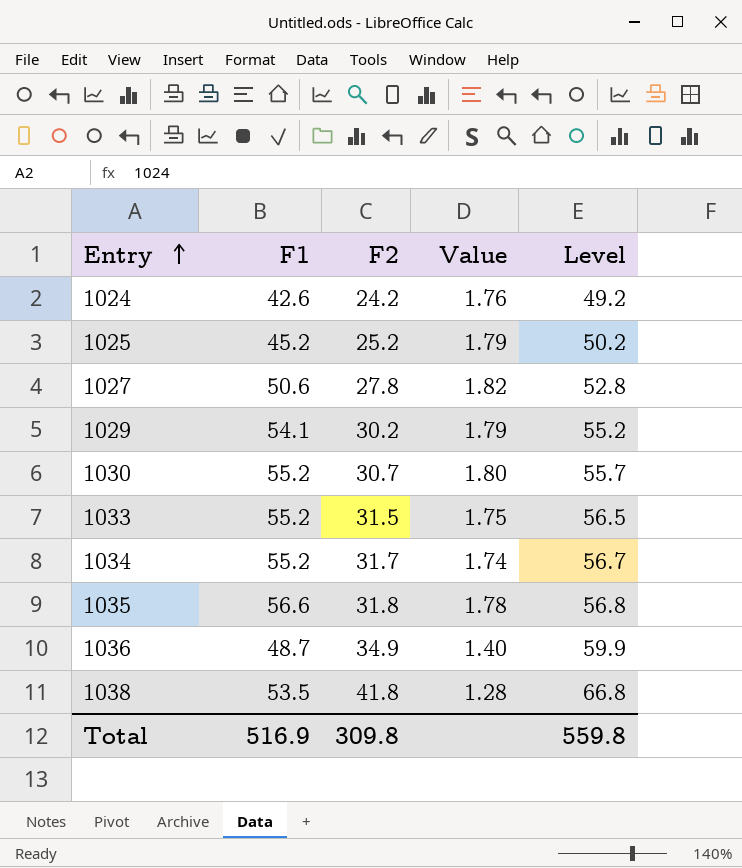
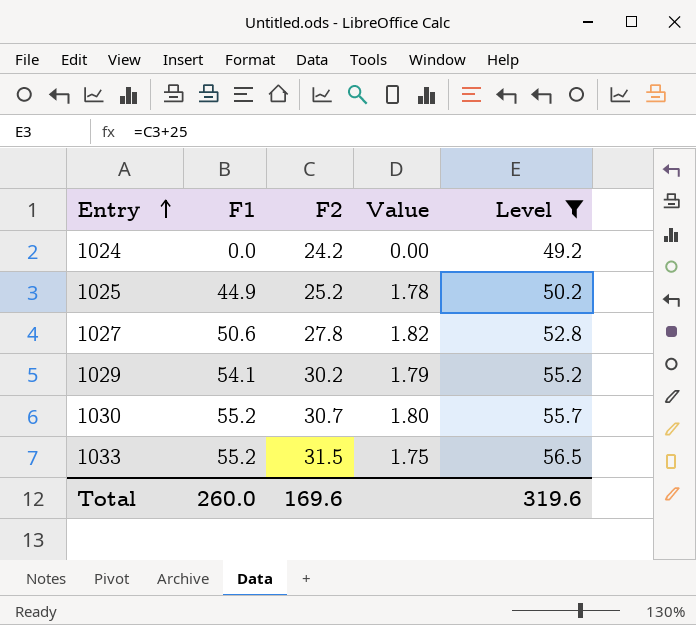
filter: none -> Level <= 56.5
1024 | F1: 42.6 -> 0.0
1024 | Value: 1.76 -> 0.00
1025 | F1: 45.2 -> 44.9
1025 | Value: 1.79 -> 1.78
Total | F1: 516.9 -> 260.0
Total | F2: 309.8 -> 169.6
Total | Level: 559.8 -> 319.6

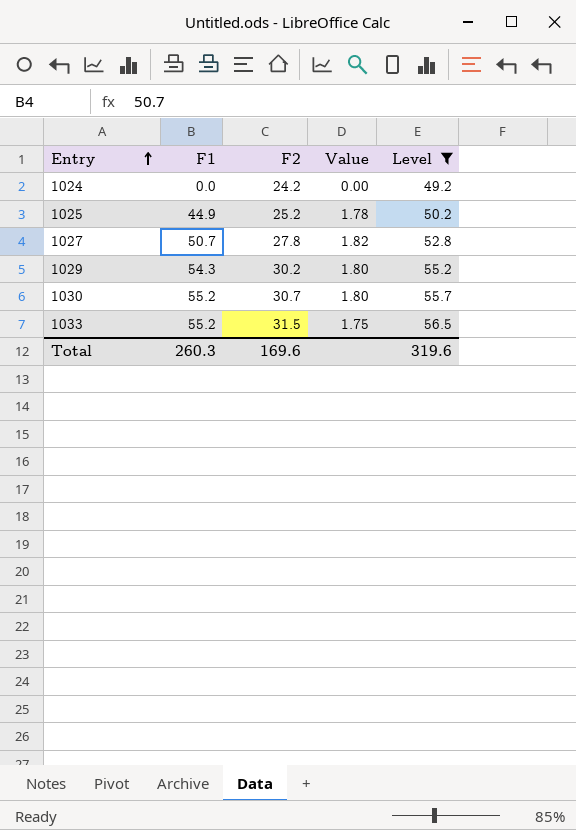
1027 | F1: 50.6 -> 50.7
1029 | F1: 54.1 -> 54.3
1029 | Value: 1.79 -> 1.80
Total | F1: 260.0 -> 260.3

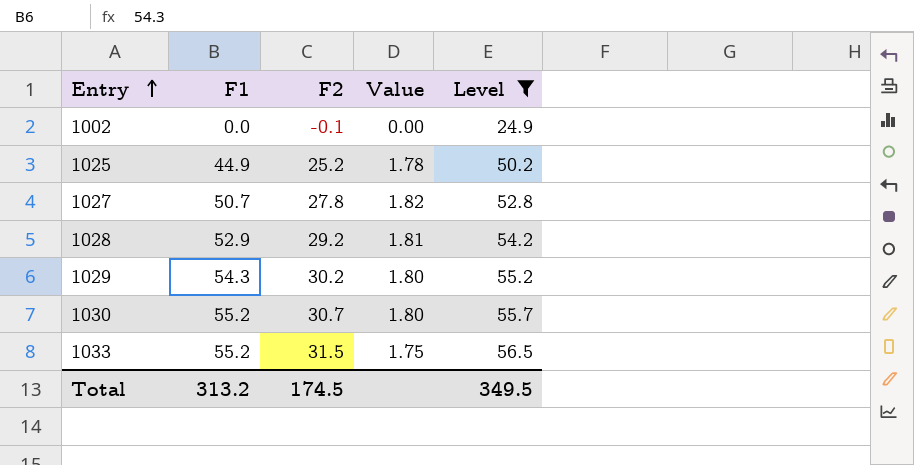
row 1024: 0.0 | 24.2 | 0.00 | 49.2 -> none
row 1002: none -> 0.0 | -0.1 | 0.00 | 24.9
row 1028: none -> 52.9 | 29.2 | 1.81 | 54.2
Total | F1: 260.3 -> 313.2
Total | F2: 169.6 -> 174.5
Total | Level: 319.6 -> 349.5

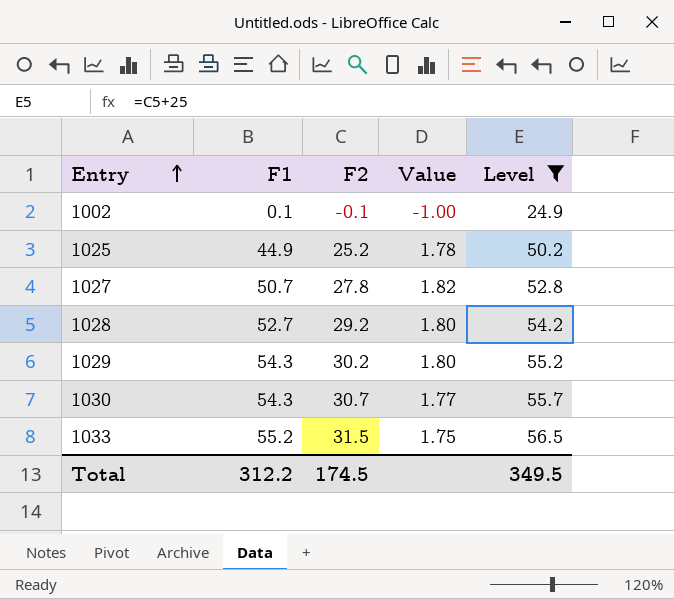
1002 | F1: 0.0 -> 0.1
1002 | Value: 0.00 -> -1.00
1028 | F1: 52.9 -> 52.7
1028 | Value: 1.81 -> 1.80
1030 | F1: 55.2 -> 54.3
1030 | Value: 1.80 -> 1.77
Total | F1: 313.2 -> 312.2

